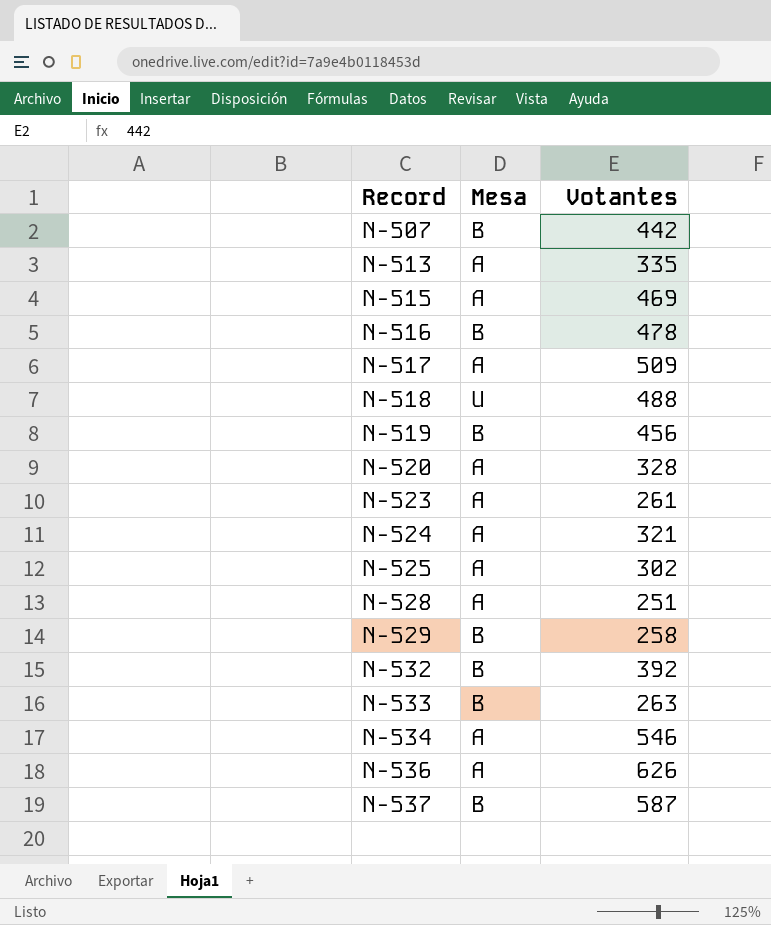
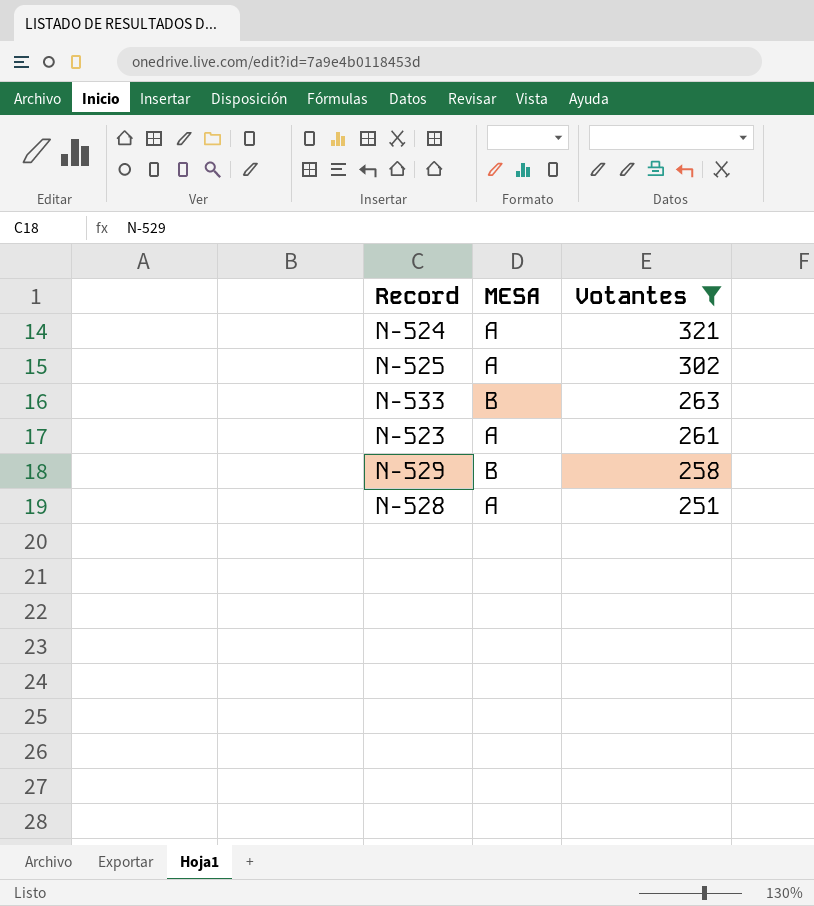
filter: none -> Votantes <= 321
row order: Record ascending -> Votantes descending
column name: Mesa -> MESA

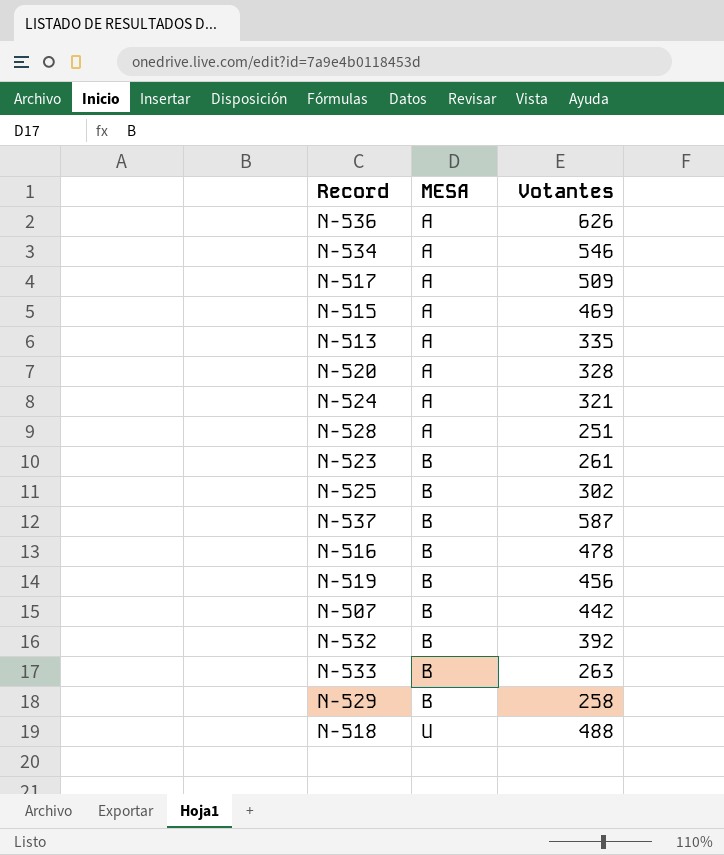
filter: Votantes <= 321 -> none
row order: Votantes descending -> MESA ascending
N-523 | MESA: A -> B
N-525 | MESA: A -> B

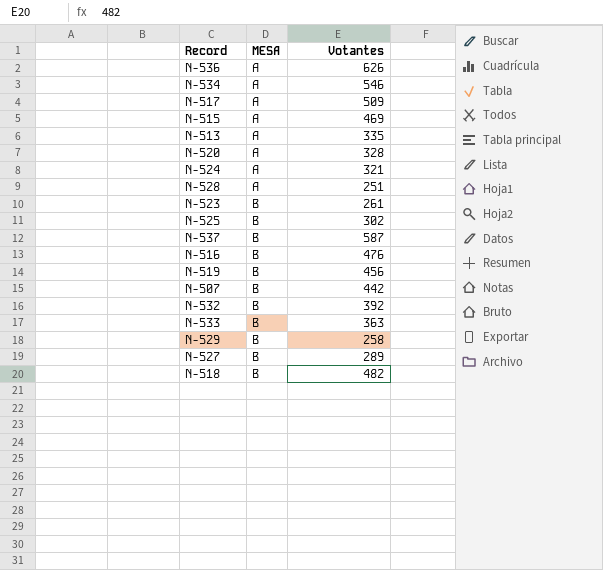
N-516 | Votantes: 478 -> 476
N-533 | Votantes: 263 -> 363
row N-527: none -> B | 289
N-518 | MESA: U -> B
N-518 | Votantes: 488 -> 482

